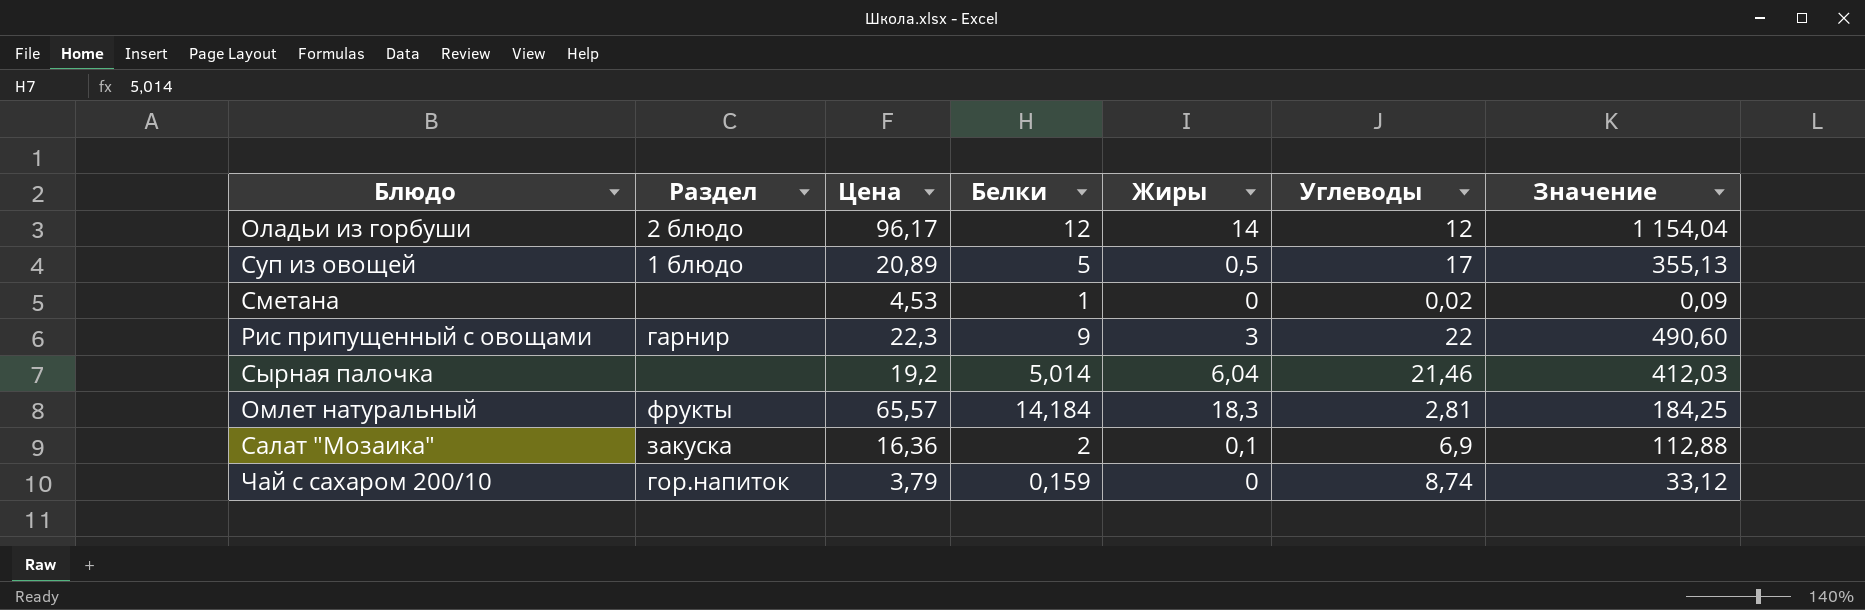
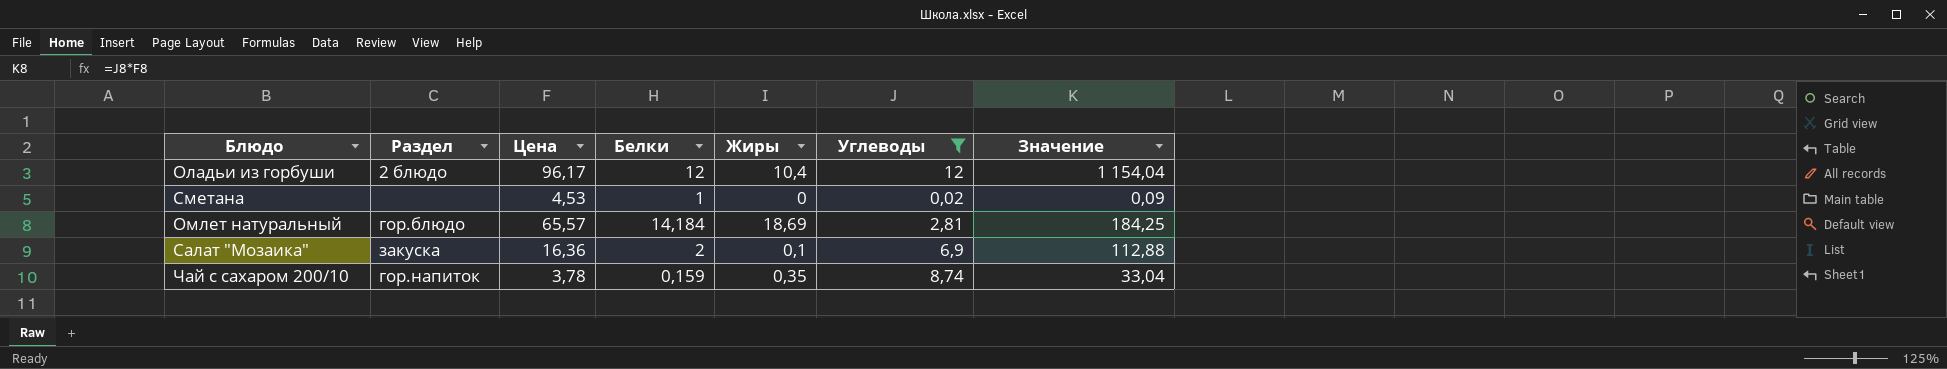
filter: none -> Углеводы <= 12
Оладьи из горбуши | Жиры: 14 -> 10,4
Омлет натуральный | Раздел: фрукты -> гор.блюдо
Омлет натуральный | Жиры: 18,3 -> 18,69
Чай с сахаром 200/10 | Цена: 3,79 -> 3,78
Чай с сахаром 200/10 | Жиры: 0 -> 0,35
Чай с сахаром 200/10 | Значение: 33,12 -> 33,04

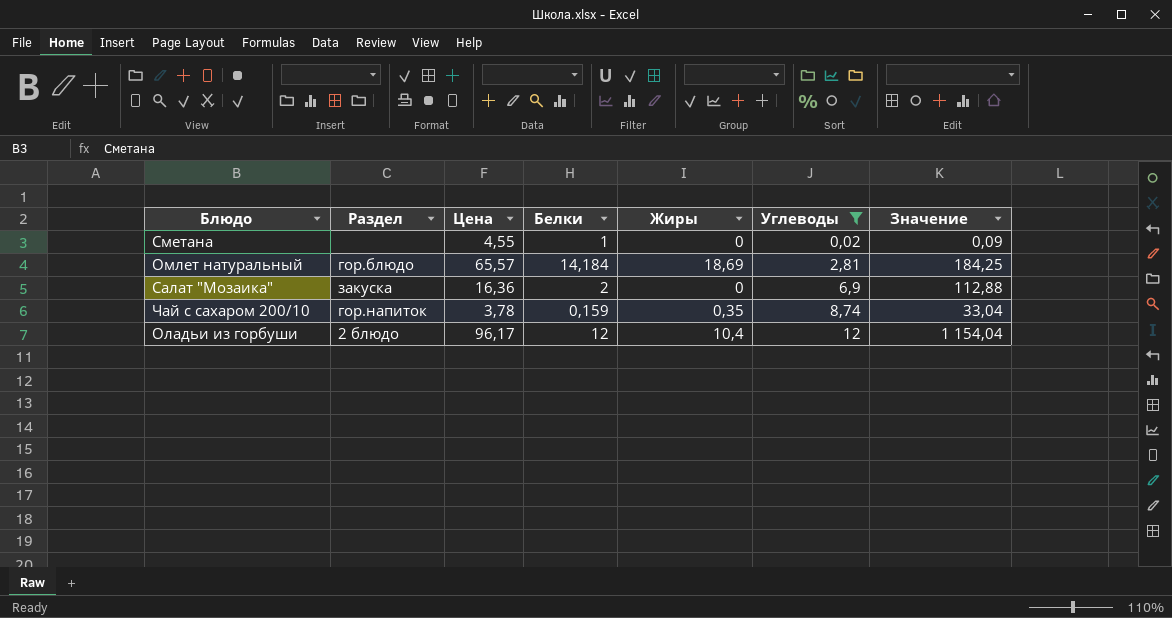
row order: none -> Углеводы ascending
Сметана | Цена: 4,53 -> 4,55
Салат "Мозаика" | Жиры: 0,1 -> 0

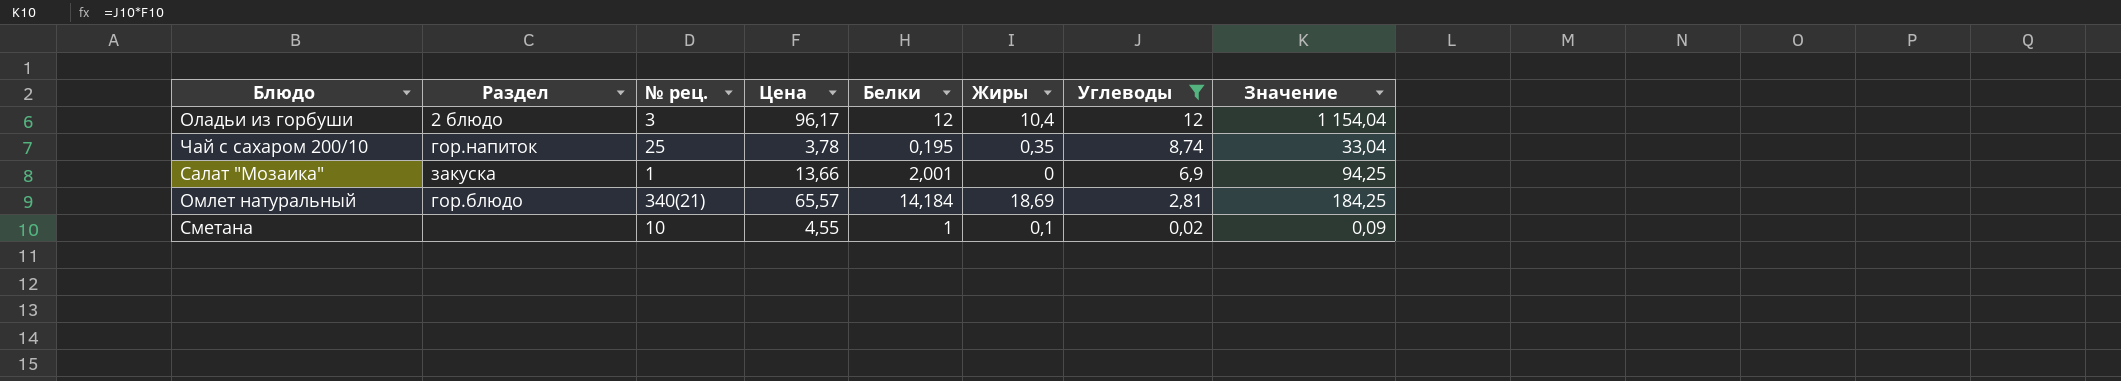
row order: Углеводы ascending -> Углеводы descending
column № рец. | position: none -> 3
Чай с сахаром 200/10 | Белки: 0,159 -> 0,195
Салат "Мозаика" | Цена: 16,36 -> 13,66
Салат "Мозаика" | Белки: 2 -> 2,001
Салат "Мозаика" | Значение: 112,88 -> 94,25
Сметана | Жиры: 0 -> 0,1

